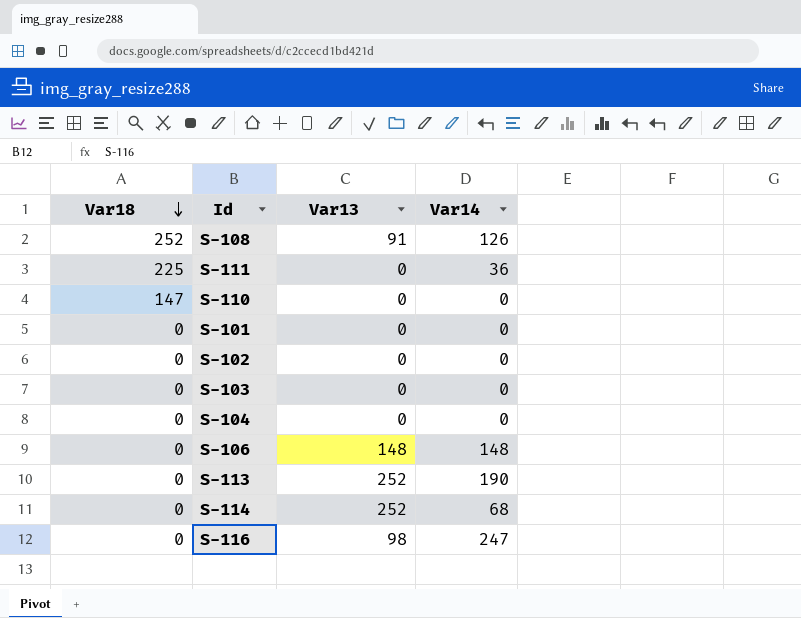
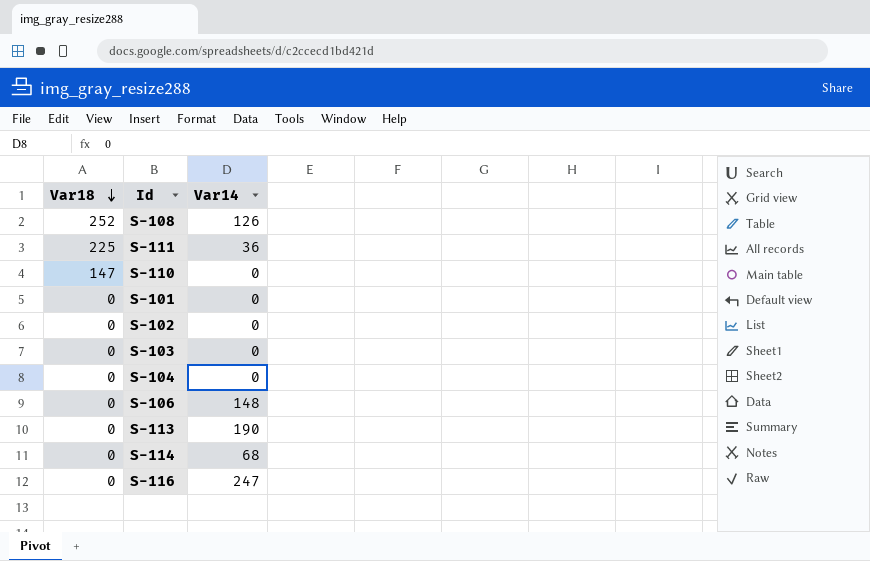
column Var13 | position: 3 -> none

